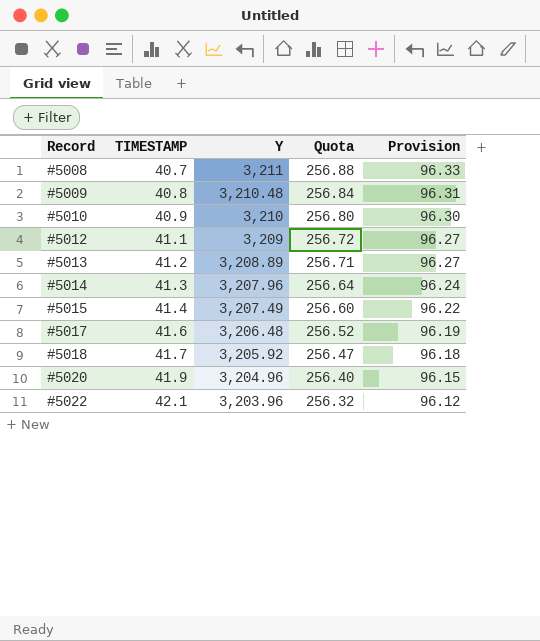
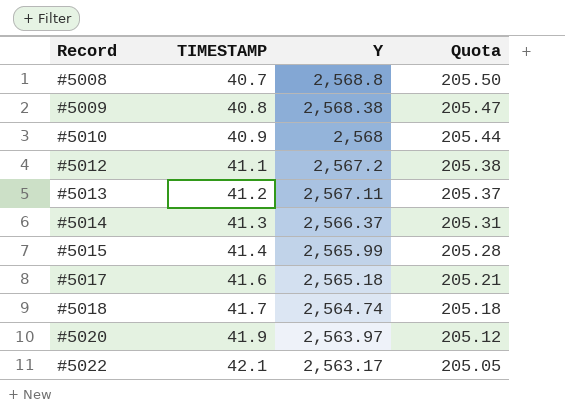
column Provision | formula: [Y] * 0.03 -> none
#5008 | Y: 3,211 -> 2,568.8
#5008 | Quota: 256.88 -> 205.50
#5009 | Y: 3,210.48 -> 2,568.38
#5009 | Quota: 256.84 -> 205.47
#5010 | Y: 3,210 -> 2,568
#5010 | Quota: 256.80 -> 205.44
#5012 | Y: 3,209 -> 2,567.2
#5012 | Quota: 256.72 -> 205.38
#5013 | Y: 3,208.89 -> 2,567.11
#5013 | Quota: 256.71 -> 205.37
#5014 | Y: 3,207.96 -> 2,566.37
#5014 | Quota: 256.64 -> 205.31
#5015 | Y: 3,207.49 -> 2,565.99
#5015 | Quota: 256.60 -> 205.28
#5017 | Y: 3,206.48 -> 2,565.18
#5017 | Quota: 256.52 -> 205.21
#5018 | Y: 3,205.92 -> 2,564.74
#5018 | Quota: 256.47 -> 205.18
#5020 | Y: 3,204.96 -> 2,563.97
#5020 | Quota: 256.40 -> 205.12
#5022 | Y: 3,203.96 -> 2,563.17
#5022 | Quota: 256.32 -> 205.05

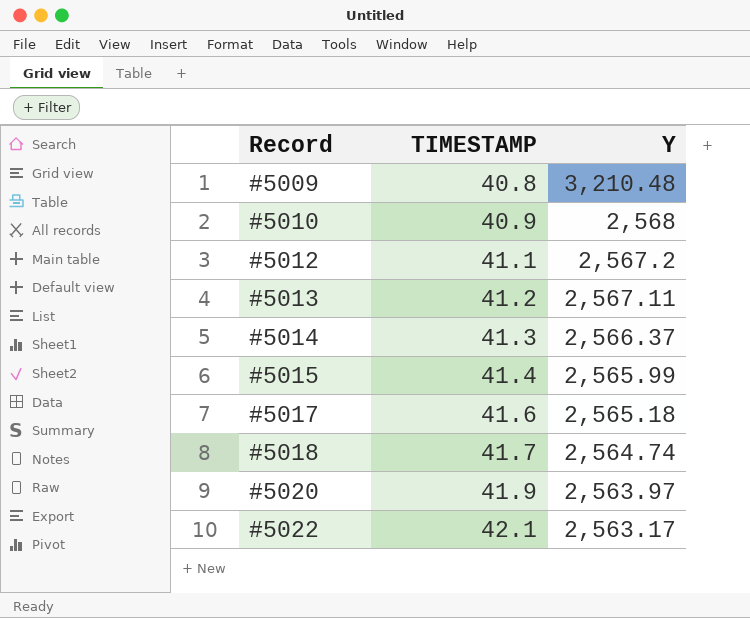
column Quota | formula: [Y] * 0.08 -> none
row #5008: 40.7 | 2,568.8 | 205.50 -> none
#5009 | Y: 2,568.38 -> 3,210.48

